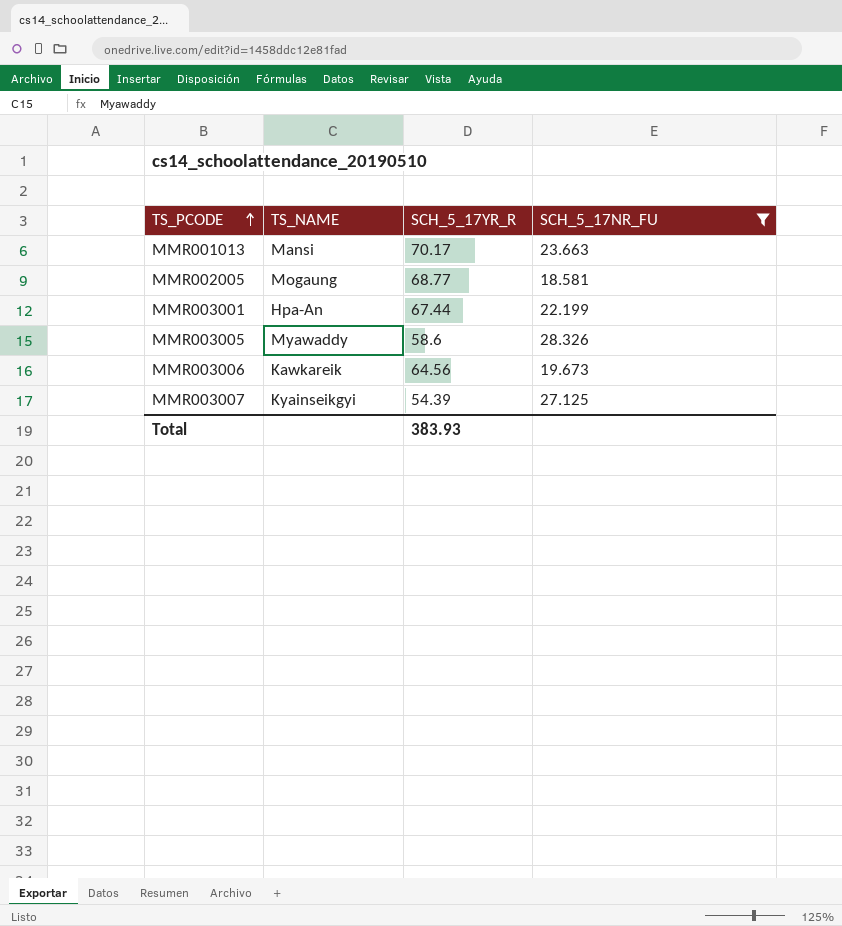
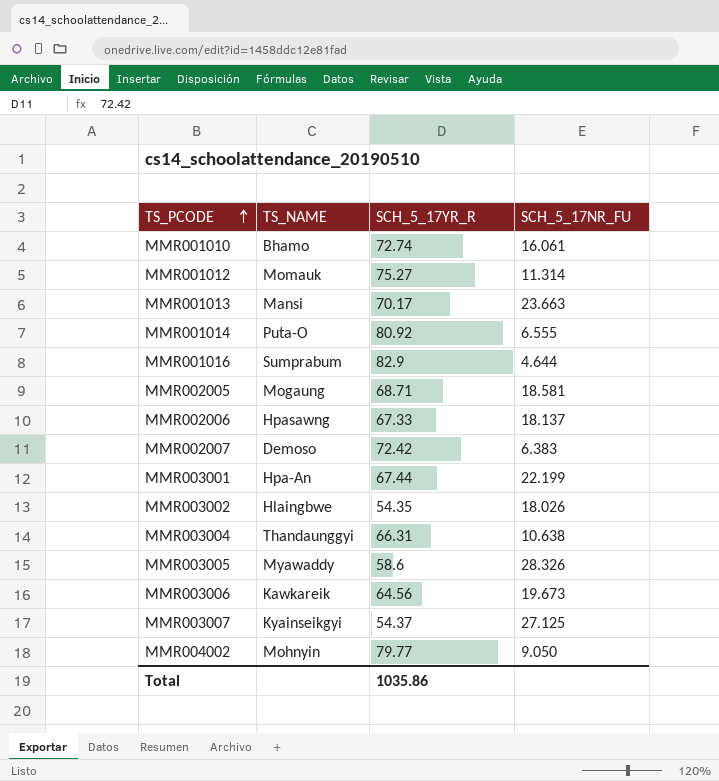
filter: SCH_5_17NR_FU >= 18.581 -> none
MMR002005 | SCH_5_17YR_R: 68.77 -> 68.71
MMR003007 | SCH_5_17YR_R: 54.39 -> 54.37
Total | SCH_5_17YR_R: 383.93 -> 1035.86

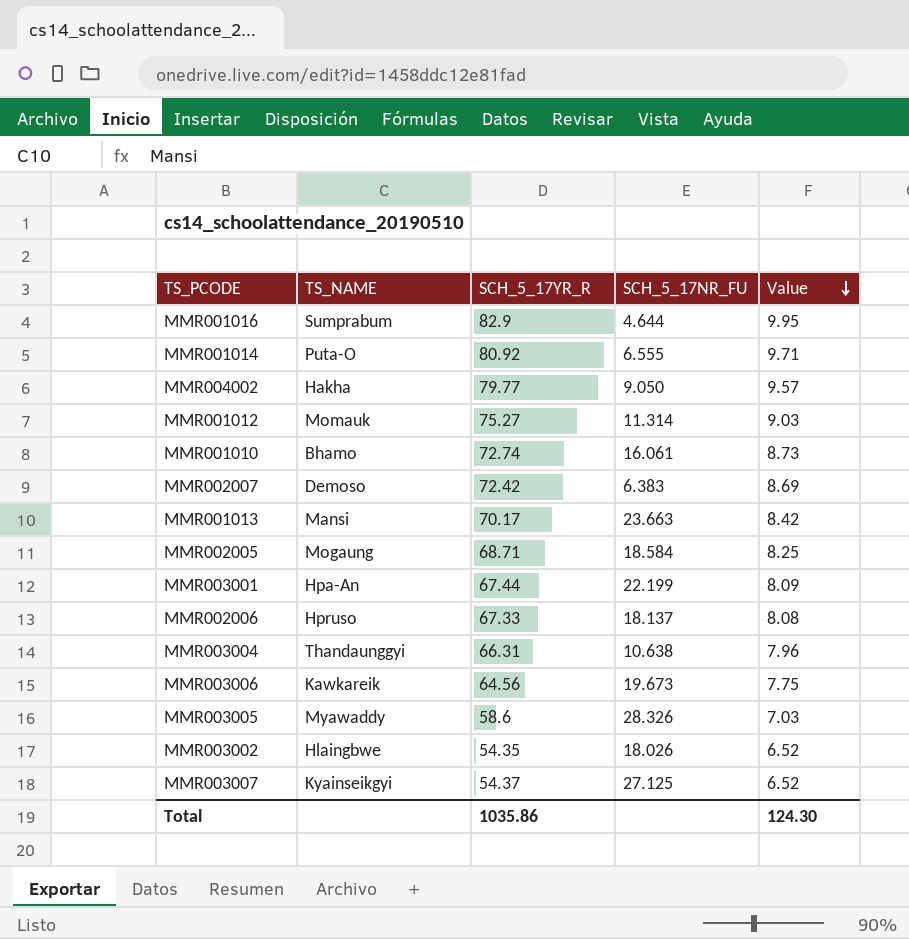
row order: TS_PCODE ascending -> Value descending
column Value | formula: none -> [SCH_5_17YR_R] * 0.12
MMR004002 | TS_NAME: Mohnyin -> Hakha
MMR002005 | SCH_5_17NR_FU: 18.581 -> 18.584
MMR002006 | TS_NAME: Hpasawng -> Hpruso

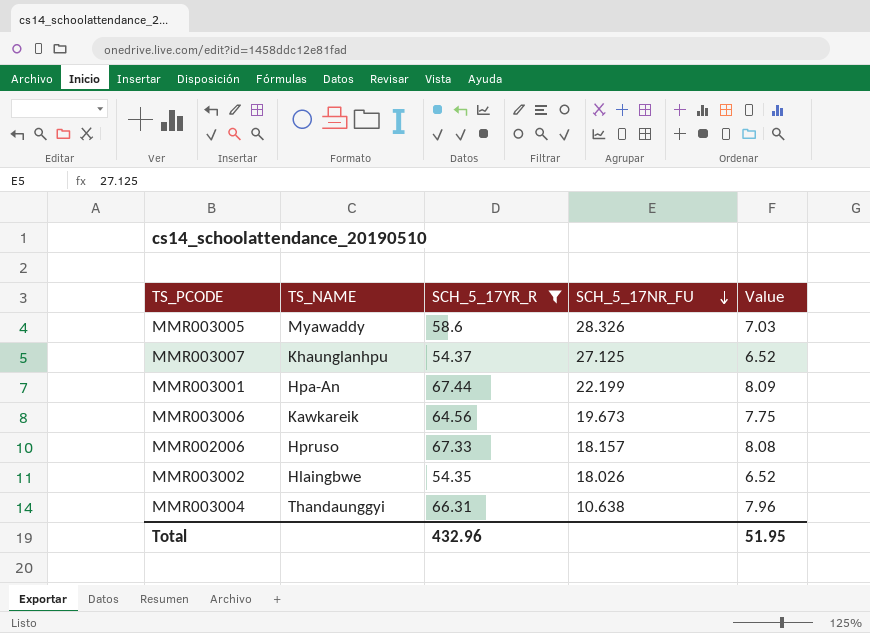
filter: none -> SCH_5_17YR_R <= 67.44
row order: Value descending -> SCH_5_17NR_FU descending
MMR003007 | TS_NAME: Kyainseikgyi -> Khaunglanhpu
MMR002006 | SCH_5_17NR_FU: 18.137 -> 18.157
Total | SCH_5_17YR_R: 1035.86 -> 432.96
Total | Value: 124.30 -> 51.95

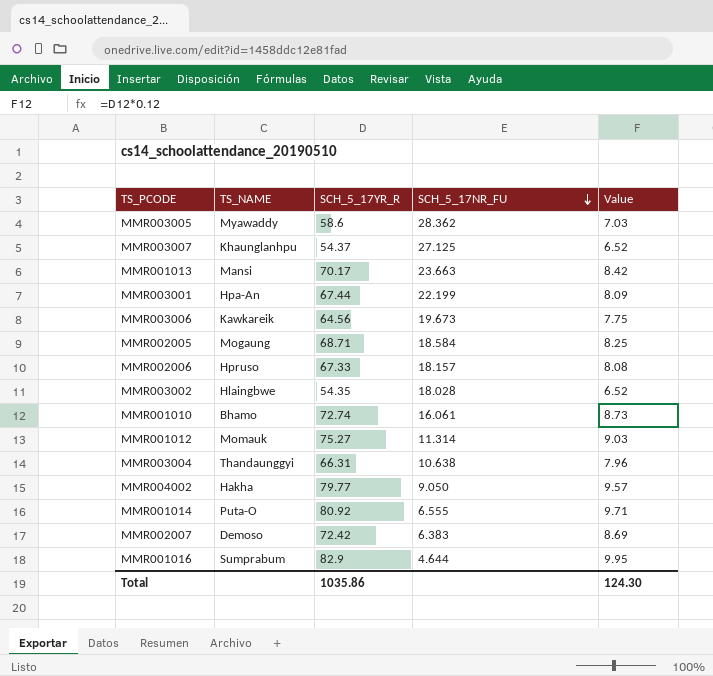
filter: SCH_5_17YR_R <= 67.44 -> none
MMR003005 | SCH_5_17NR_FU: 28.326 -> 28.362
MMR003002 | SCH_5_17NR_FU: 18.026 -> 18.028
Total | SCH_5_17YR_R: 432.96 -> 1035.86
Total | Value: 51.95 -> 124.30

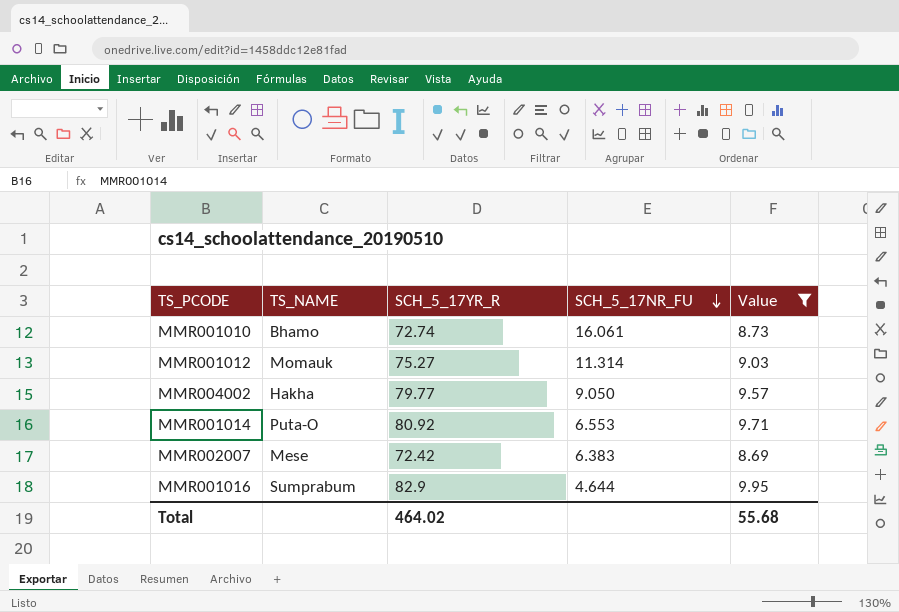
filter: none -> Value >= 8.69
MMR001014 | SCH_5_17NR_FU: 6.555 -> 6.553
MMR002007 | TS_NAME: Demoso -> Mese
Total | SCH_5_17YR_R: 1035.86 -> 464.02
Total | Value: 124.30 -> 55.68

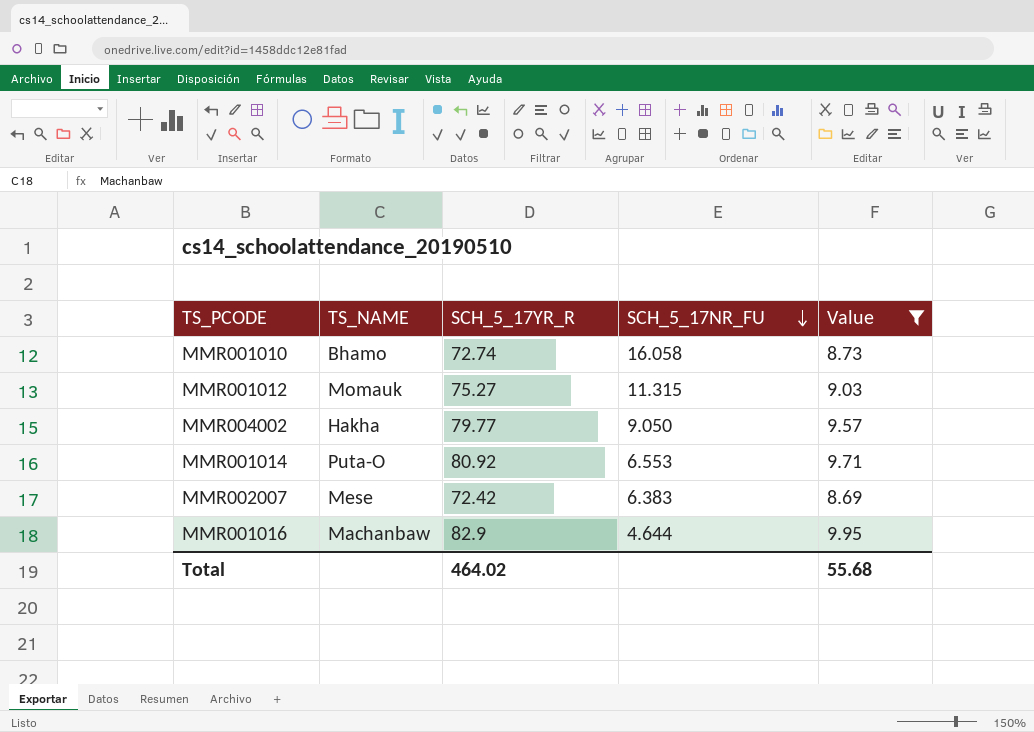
MMR001010 | SCH_5_17NR_FU: 16.061 -> 16.058
MMR001012 | SCH_5_17NR_FU: 11.314 -> 11.315
MMR001016 | TS_NAME: Sumprabum -> Machanbaw

